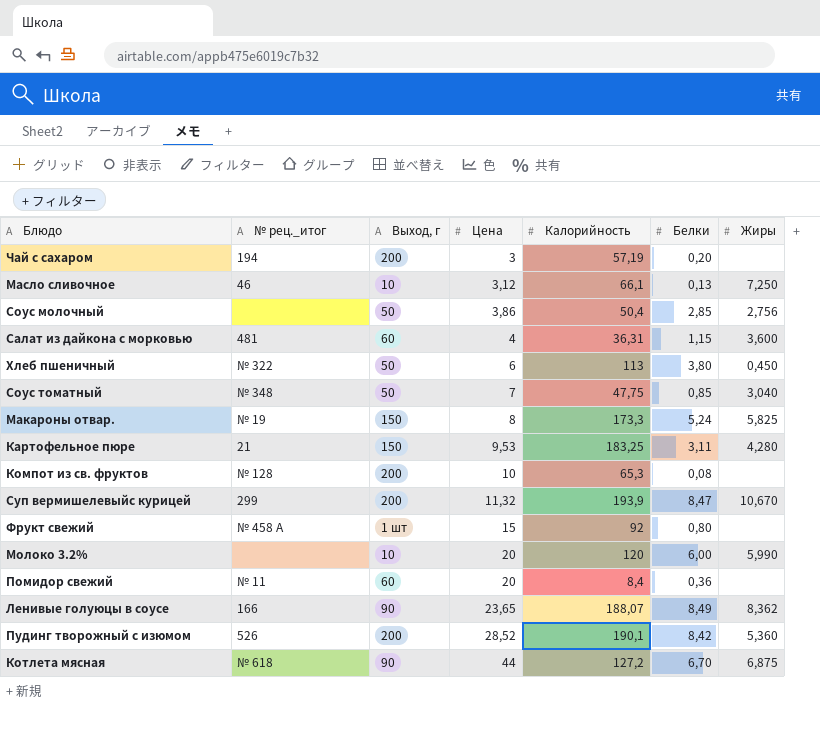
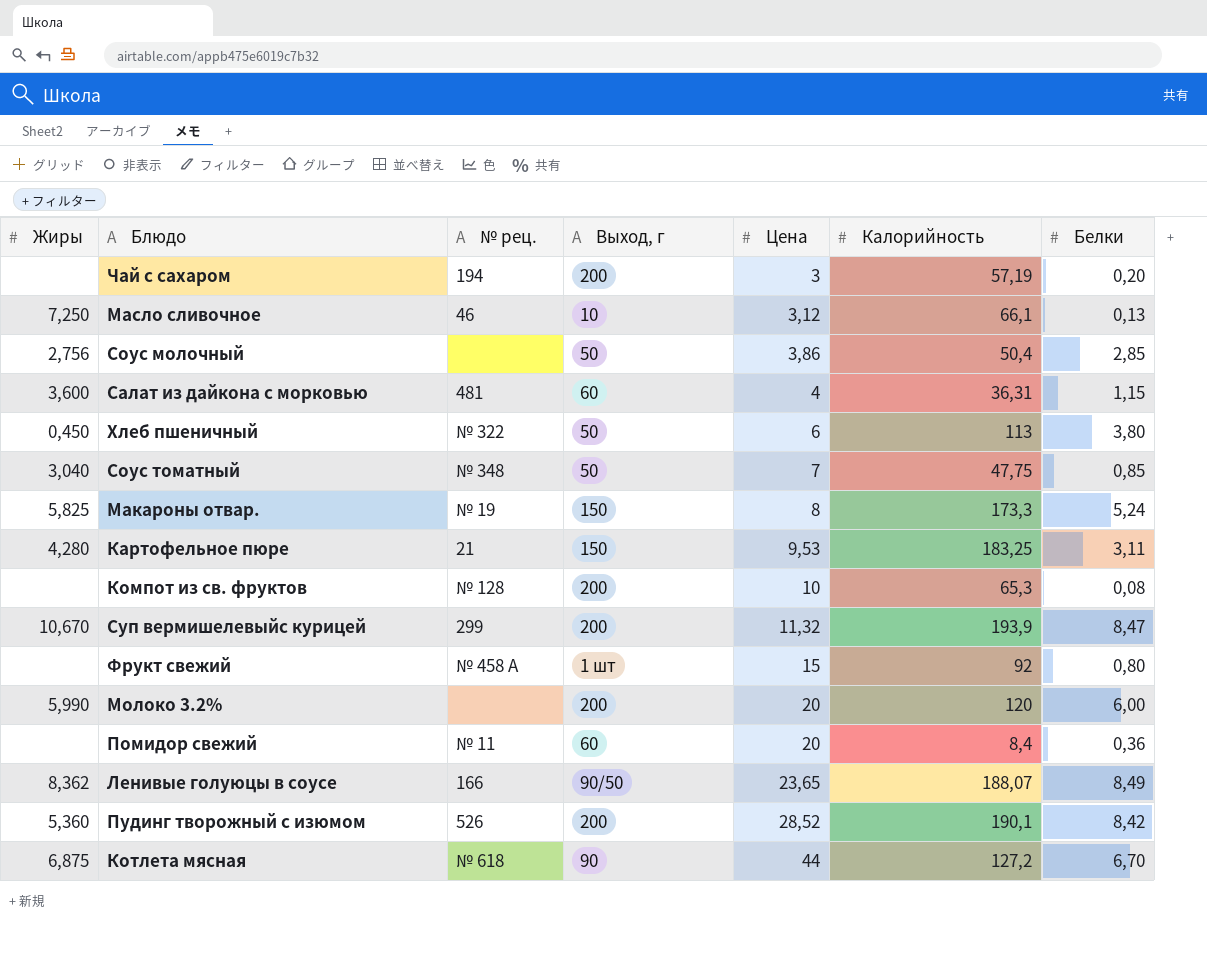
column Жиры | position: 7 -> 1
column name: № рец._итог -> № рец.
Молоко 3.2% | Выход, г: 10 -> 200
Ленивые голуюцы в соусе | Выход, г: 90 -> 90/50

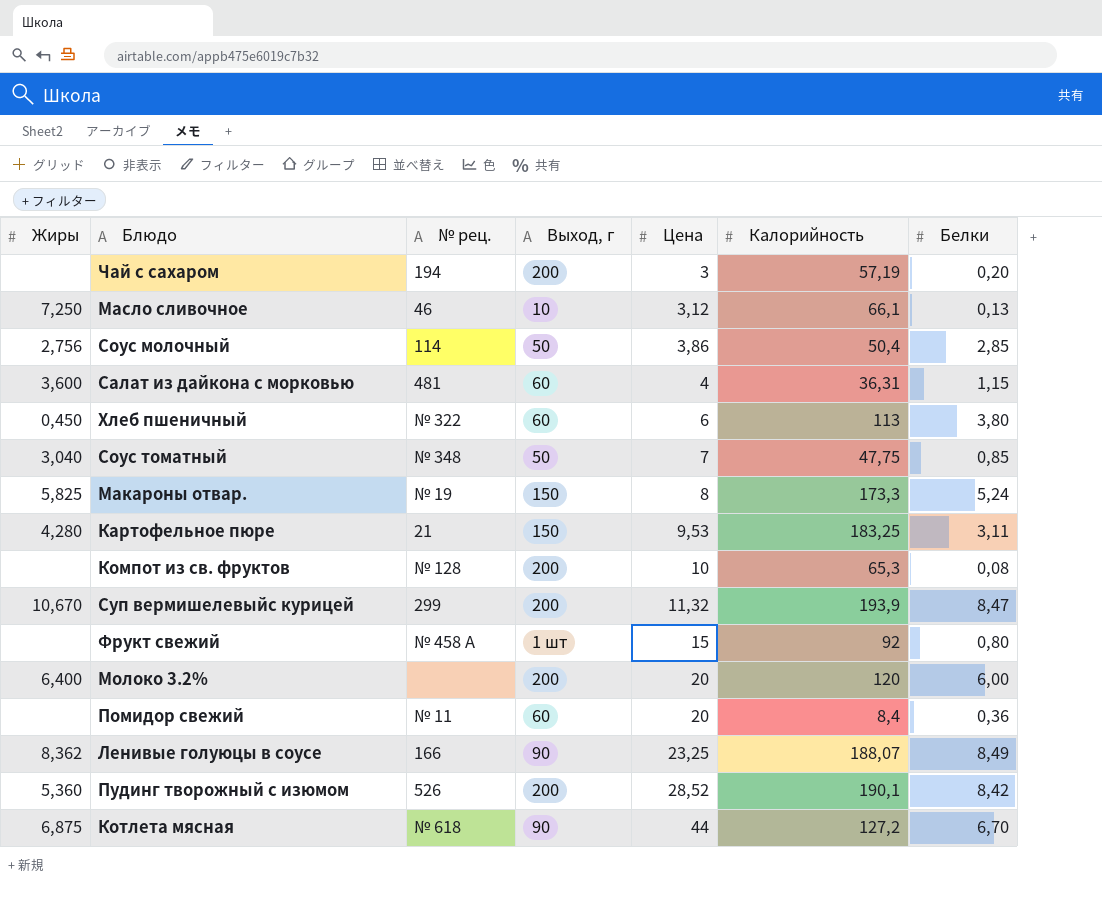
Соус молочный | № рец.: none -> 114
Хлеб пшеничный | Выход, г: 50 -> 60
Молоко 3.2% | Жиры: 5,990 -> 6,400
Ленивые голуюцы в соусе | Выход, г: 90/50 -> 90
Ленивые голуюцы в соусе | Цена: 23,65 -> 23,25

